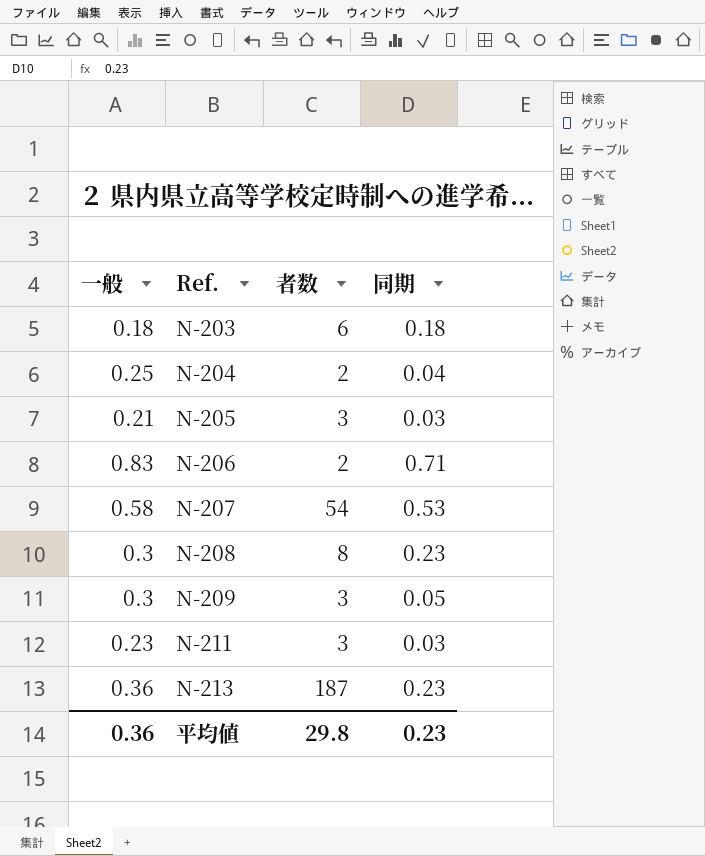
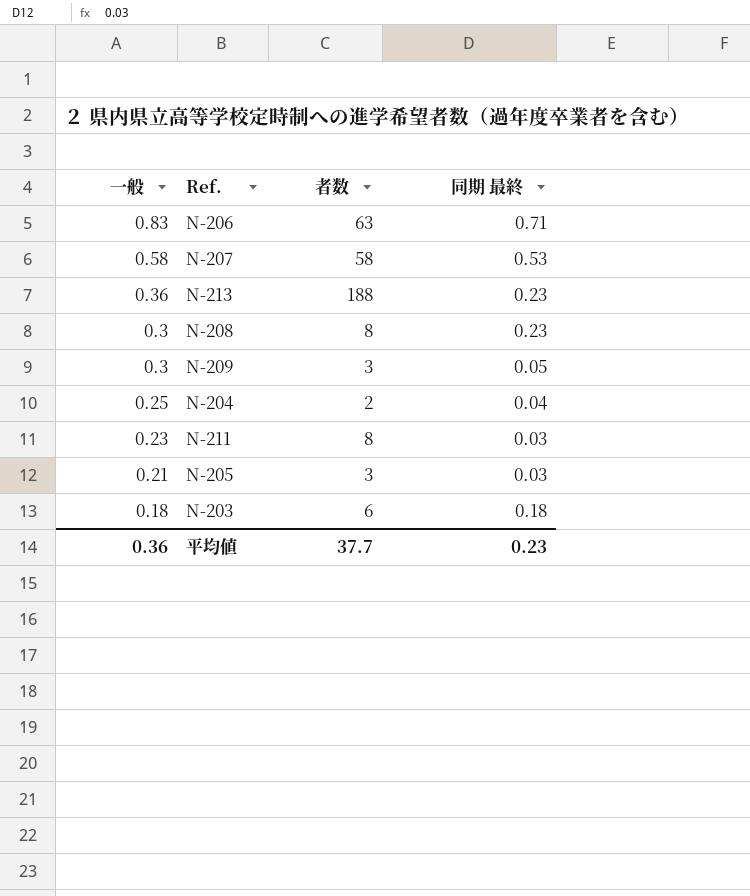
row order: Ref. ascending -> 一般 descending
column name: 同期 -> 同期 最終
N-206 | 者数: 2 -> 63
N-207 | 者数: 54 -> 58
N-213 | 者数: 187 -> 188
N-211 | 者数: 3 -> 8
平均値 | 者数: 29.8 -> 37.7

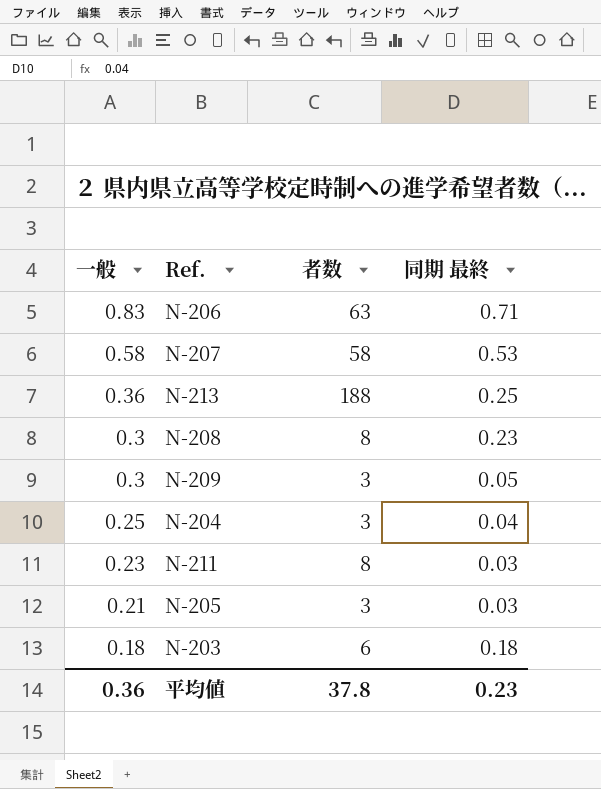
N-213 | 同期 最終: 0.23 -> 0.25
N-204 | 者数: 2 -> 3
平均値 | 者数: 37.7 -> 37.8

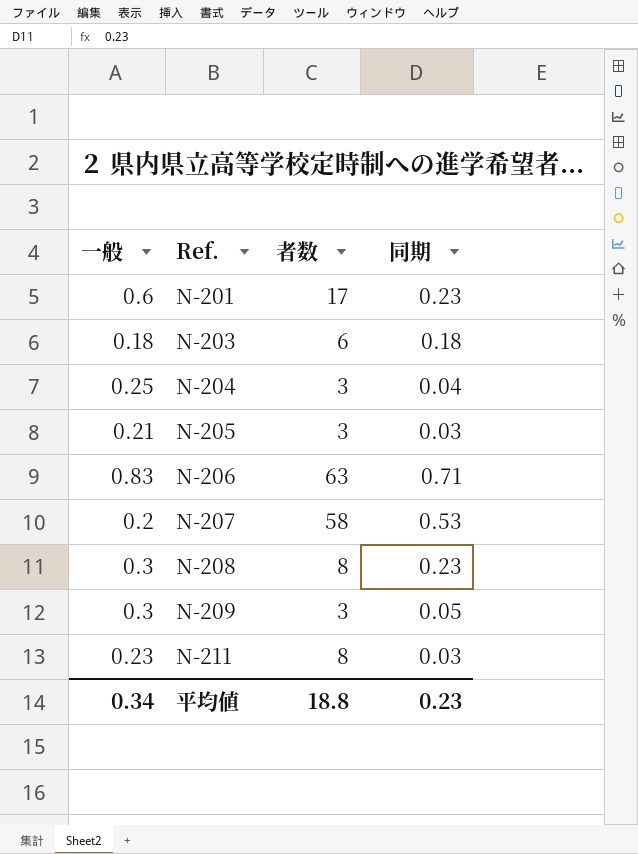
row order: 一般 descending -> Ref. ascending
column name: 同期 最終 -> 同期
row N-213: 0.36 | 188 | 0.25 -> none
row N-201: none -> 0.6 | 17 | 0.23
N-207 | 一般: 0.58 -> 0.2
平均値 | 一般: 0.36 -> 0.34
平均値 | 者数: 37.8 -> 18.8

